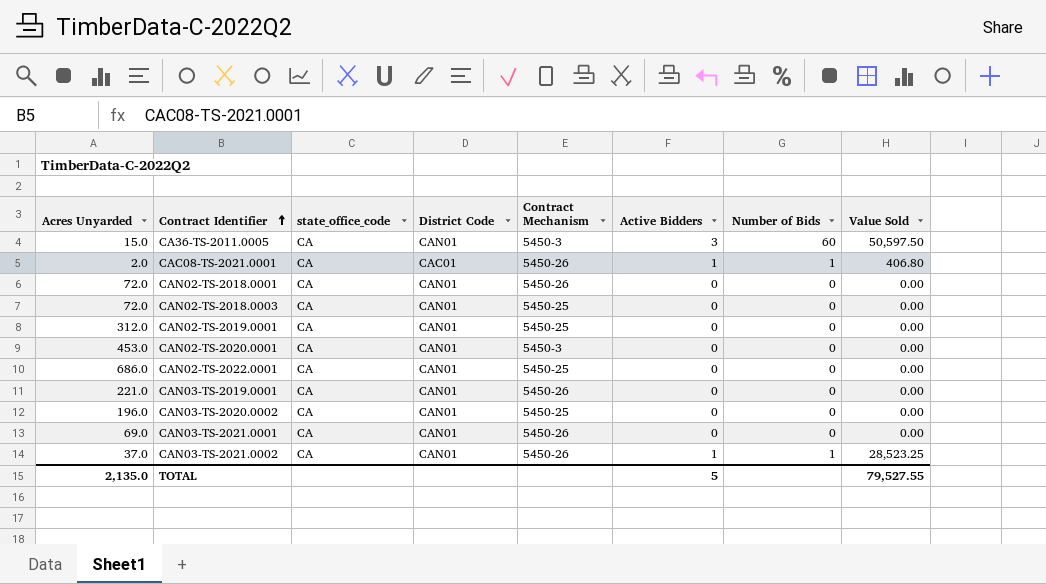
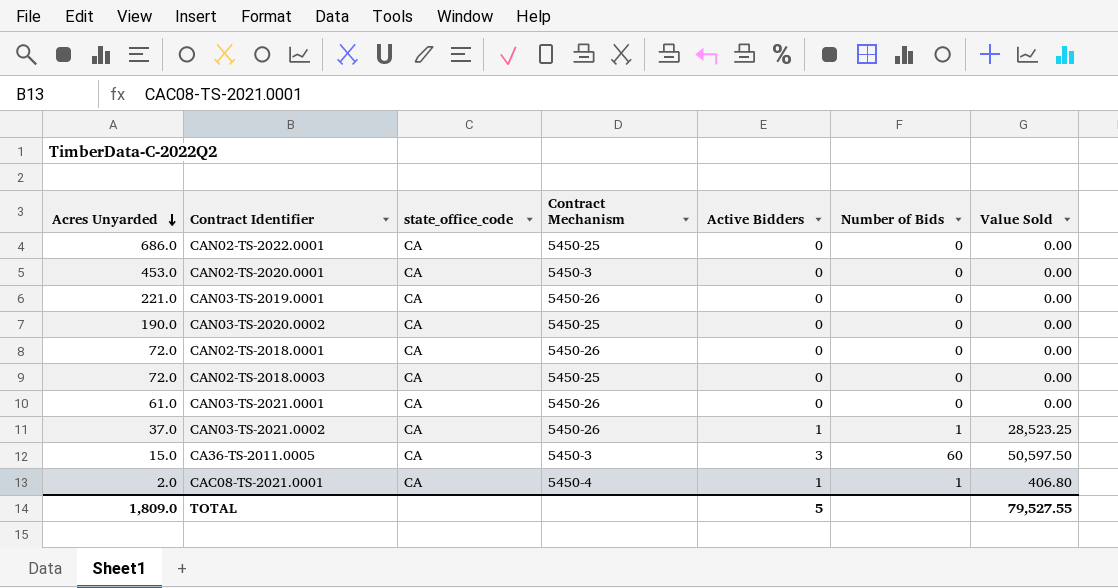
row order: Contract Identifier ascending -> Acres Unyarded descending
column District Code | position: 4 -> none
row CAN02-TS-2019.0001: 312.0 | CA | CAN01 | 5450-25 | 0 | 0 | 0.00 -> none
CAN03-TS-2020.0002 | Acres Unyarded: 196.0 -> 190.0
CAN03-TS-2021.0001 | Acres Unyarded: 69.0 -> 61.0
CAC08-TS-2021.0001 | Contract Mechanism: 5450-26 -> 5450-4
TOTAL | Acres Unyarded: 2,135.0 -> 1,809.0

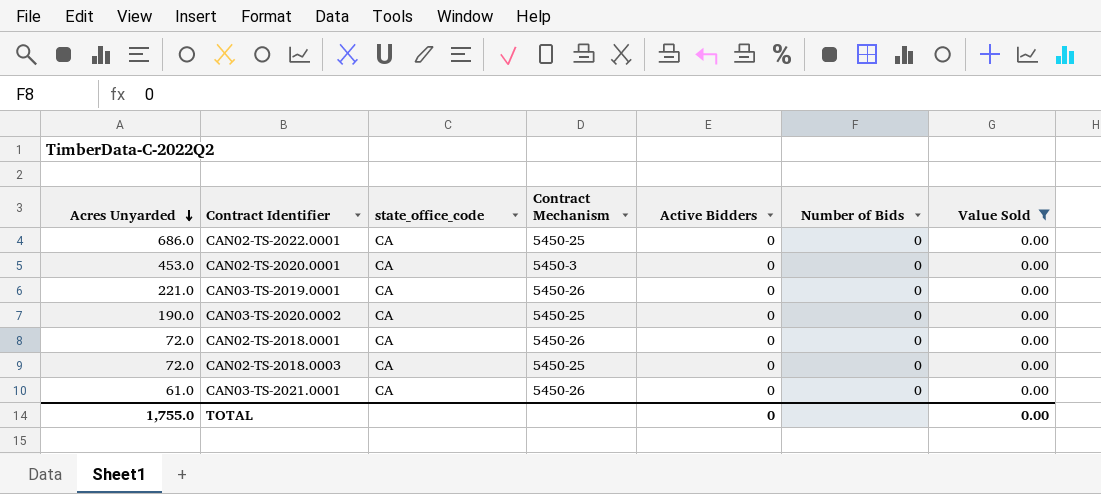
filter: none -> Value Sold = 0.00
TOTAL | Acres Unyarded: 1,809.0 -> 1,755.0
TOTAL | Active Bidders: 5 -> 0
TOTAL | Value Sold: 79,527.55 -> 0.00

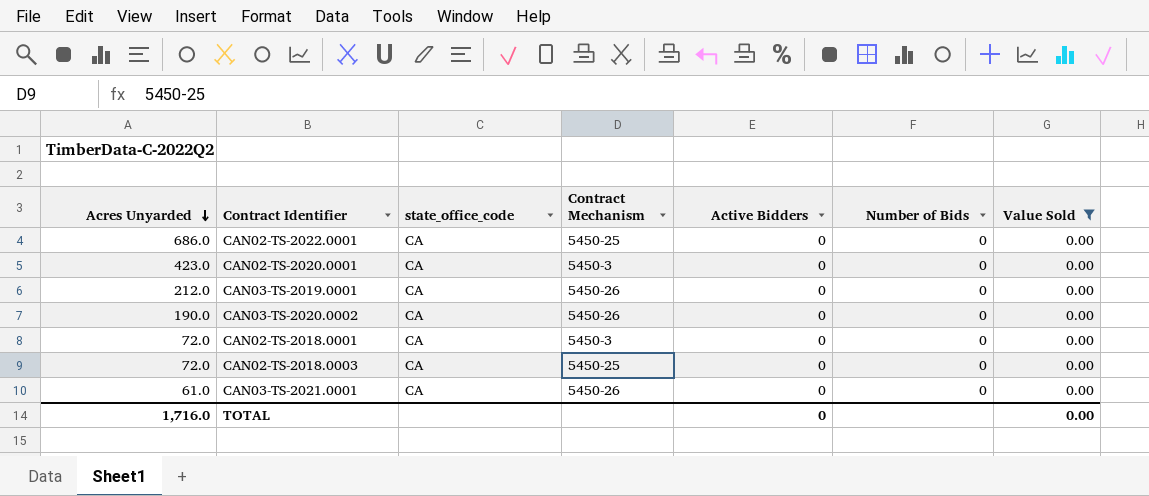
CAN02-TS-2020.0001 | Acres Unyarded: 453.0 -> 423.0
CAN03-TS-2019.0001 | Acres Unyarded: 221.0 -> 212.0
CAN03-TS-2020.0002 | Contract Mechanism: 5450-25 -> 5450-26
CAN02-TS-2018.0001 | Contract Mechanism: 5450-26 -> 5450-3
TOTAL | Acres Unyarded: 1,755.0 -> 1,716.0

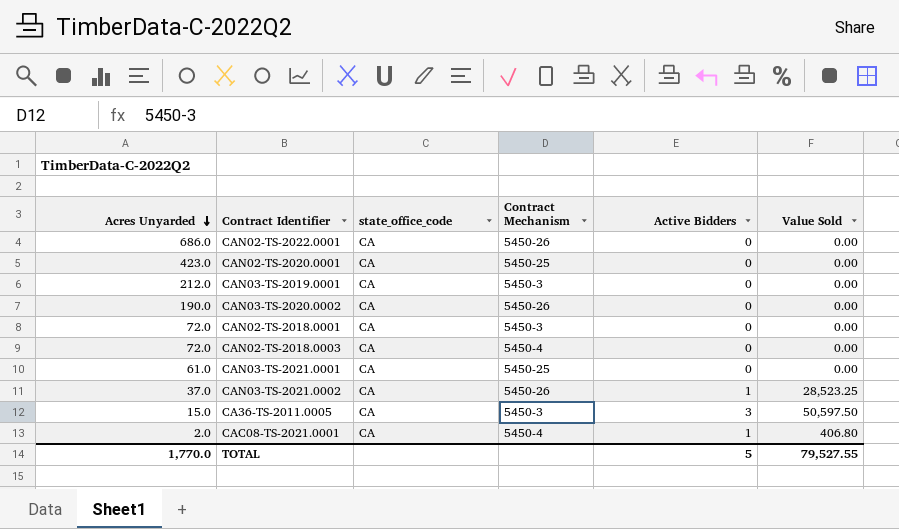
filter: Value Sold = 0.00 -> none
column Number of Bids | position: 6 -> none
CAN02-TS-2022.0001 | Contract Mechanism: 5450-25 -> 5450-26
CAN02-TS-2020.0001 | Contract Mechanism: 5450-3 -> 5450-25
CAN03-TS-2019.0001 | Contract Mechanism: 5450-26 -> 5450-3
CAN02-TS-2018.0003 | Contract Mechanism: 5450-25 -> 5450-4
CAN03-TS-2021.0001 | Contract Mechanism: 5450-26 -> 5450-25
TOTAL | Acres Unyarded: 1,716.0 -> 1,770.0
TOTAL | Active Bidders: 0 -> 5
TOTAL | Value Sold: 0.00 -> 79,527.55

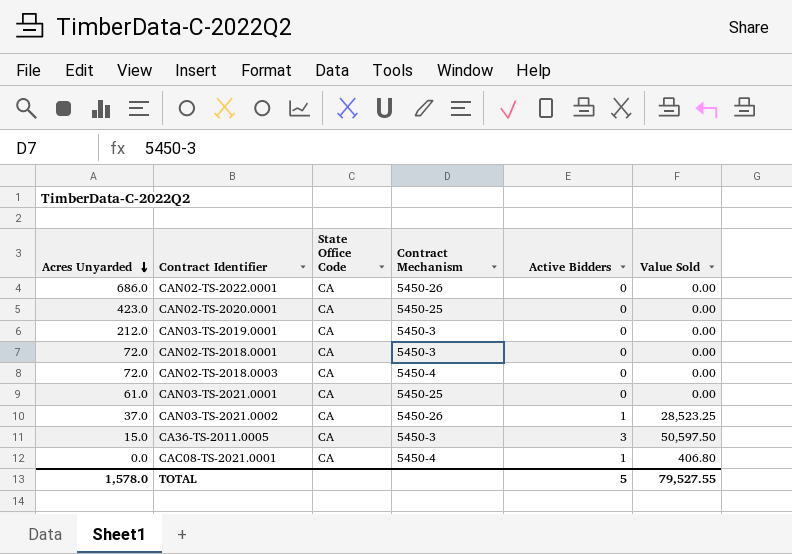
column name: state_office_code -> State Office Code
row CAN03-TS-2020.0002: 190.0 | CA | 5450-26 | 0 | 0.00 -> none
CAC08-TS-2021.0001 | Acres Unyarded: 2.0 -> 0.0
TOTAL | Acres Unyarded: 1,770.0 -> 1,578.0

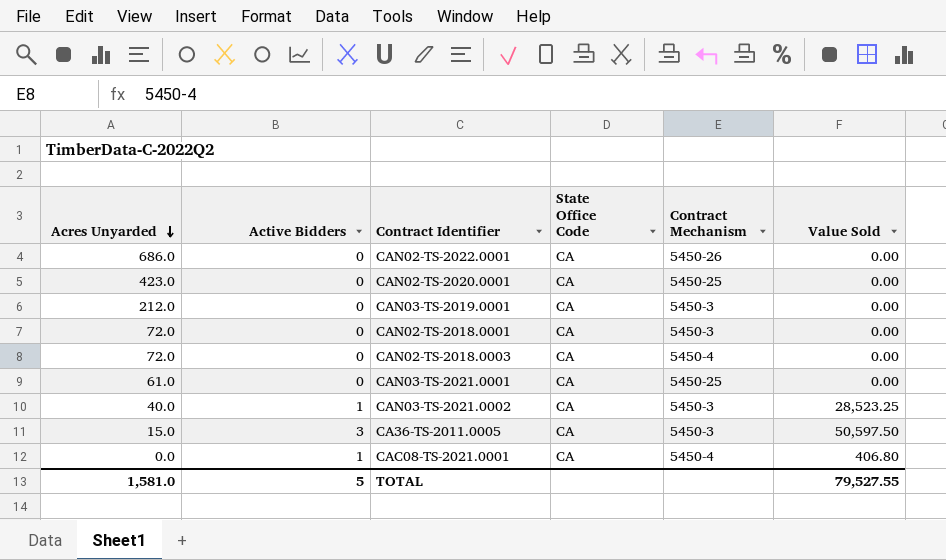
column Active Bidders | position: 5 -> 2
CAN03-TS-2021.0002 | Acres Unyarded: 37.0 -> 40.0
CAN03-TS-2021.0002 | Contract Mechanism: 5450-26 -> 5450-3
TOTAL | Acres Unyarded: 1,578.0 -> 1,581.0

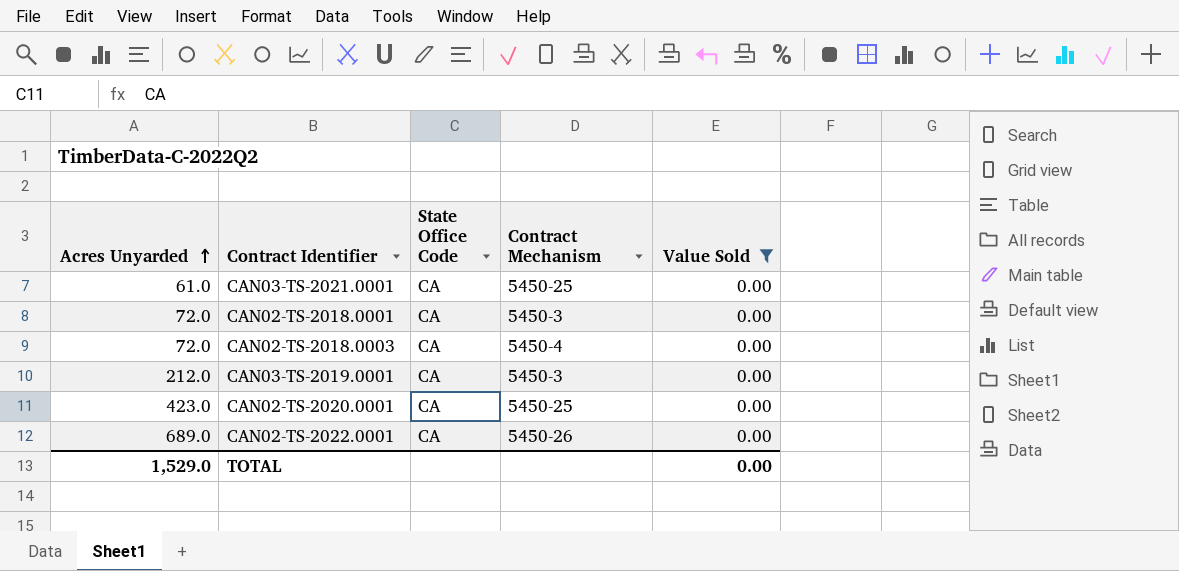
filter: none -> Value Sold = 0.00
row order: Acres Unyarded descending -> Acres Unyarded ascending
column Active Bidders | position: 2 -> none
CAN02-TS-2022.0001 | Acres Unyarded: 686.0 -> 689.0
TOTAL | Acres Unyarded: 1,581.0 -> 1,529.0
TOTAL | Value Sold: 79,527.55 -> 0.00

